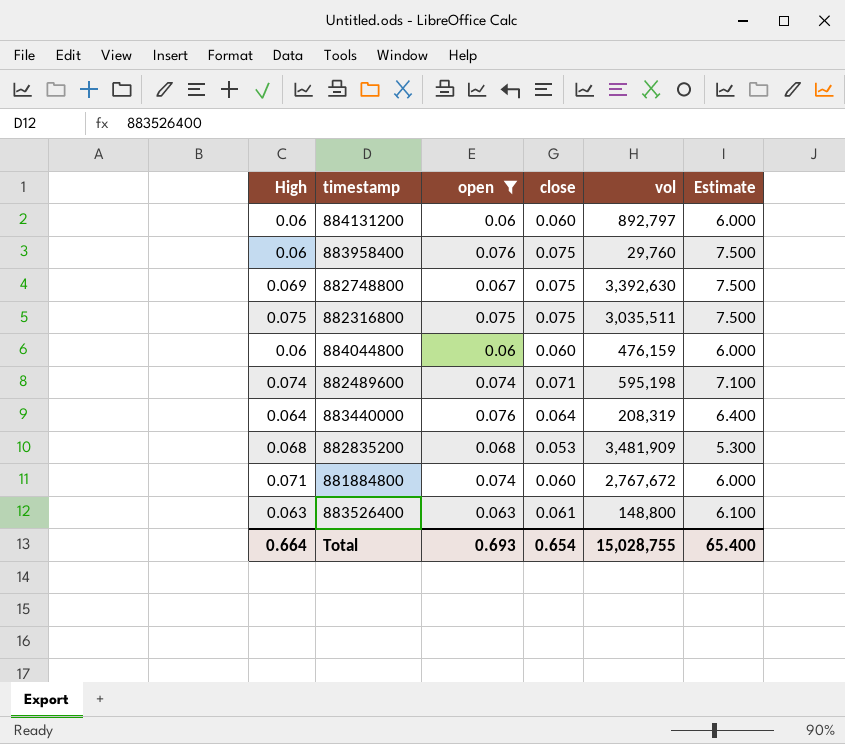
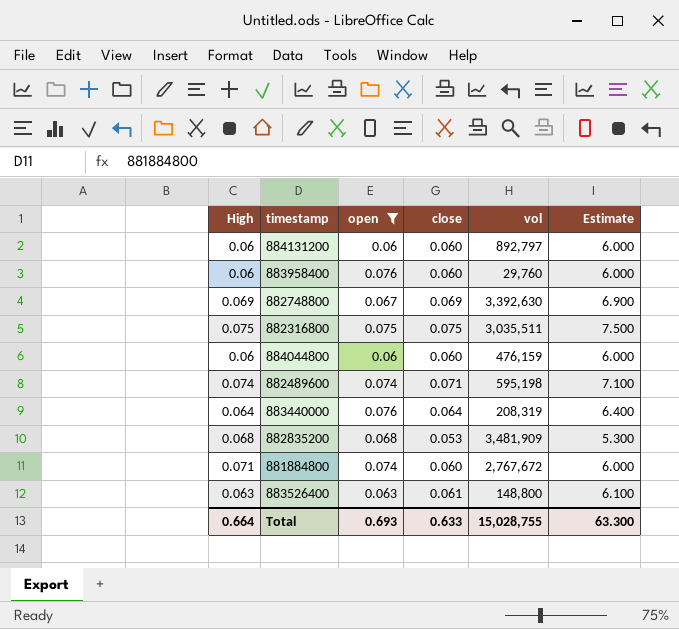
883958400 | close: 0.075 -> 0.060
883958400 | Estimate: 7.500 -> 6.000
882748800 | close: 0.075 -> 0.069
882748800 | Estimate: 7.500 -> 6.900
Total | close: 0.654 -> 0.633
Total | Estimate: 65.400 -> 63.300

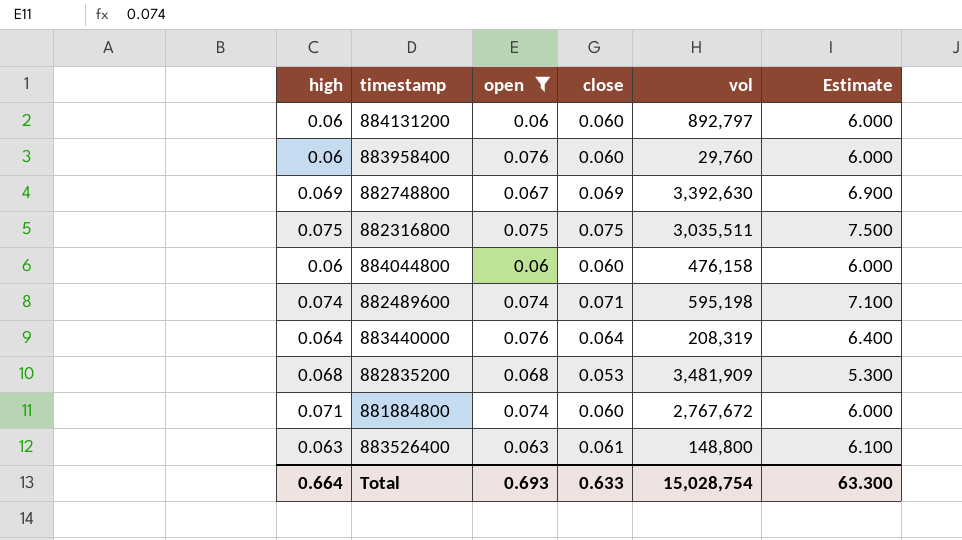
column name: High -> high
884044800 | vol: 476,159 -> 476,158
Total | vol: 15,028,755 -> 15,028,754

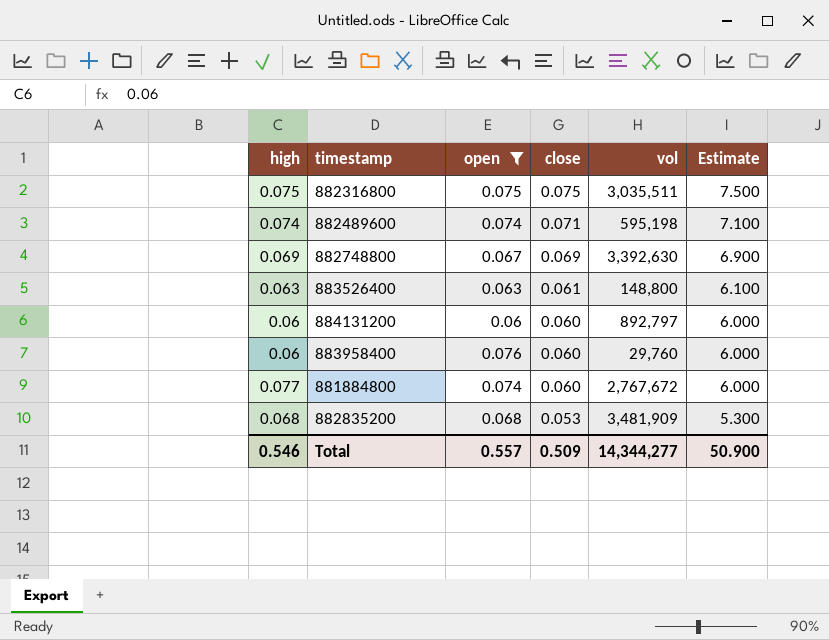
row order: none -> close descending
row 884044800: 0.06 | 0.06 | 0.060 | 476,158 | 6.000 -> none
row 883440000: 0.064 | 0.076 | 0.064 | 208,319 | 6.400 -> none
881884800 | high: 0.071 -> 0.077
Total | high: 0.664 -> 0.546
Total | open: 0.693 -> 0.557
Total | close: 0.633 -> 0.509
Total | vol: 15,028,754 -> 14,344,277
Total | Estimate: 63.300 -> 50.900

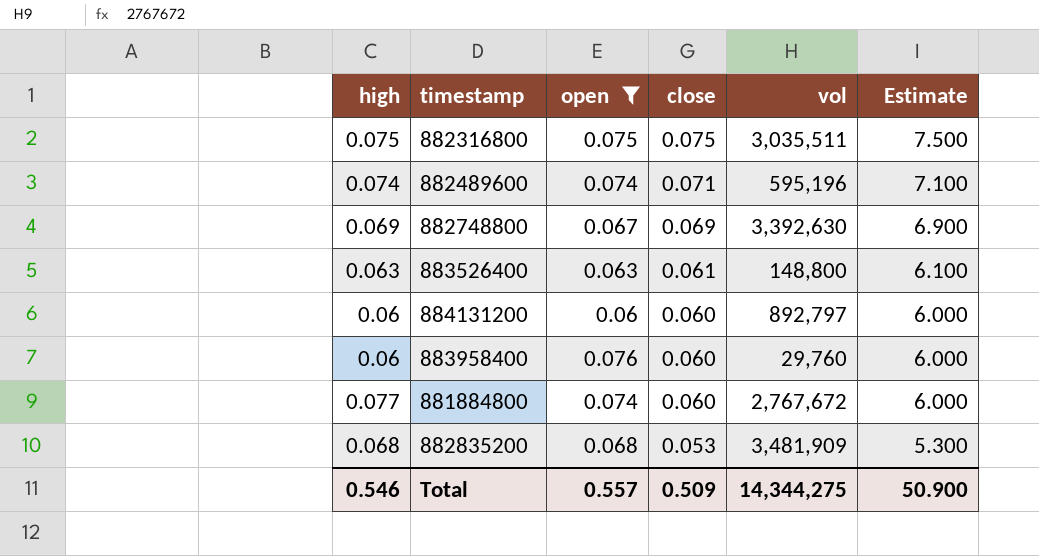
882489600 | vol: 595,198 -> 595,196
Total | vol: 14,344,277 -> 14,344,275

